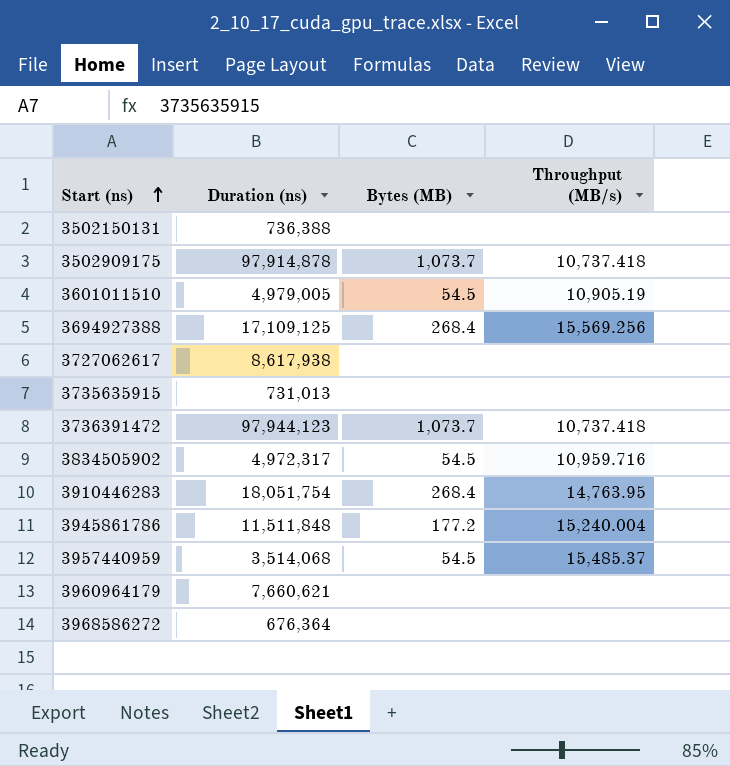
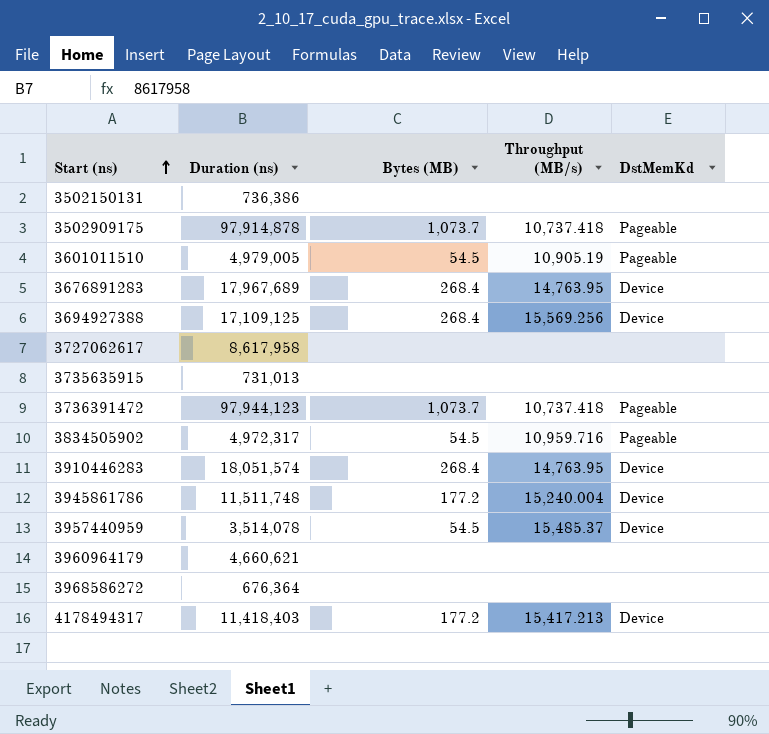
column DstMemKd | position: none -> 5
3502150131 | Duration (ns): 736,388 -> 736,386
row 3676891283: none -> 17,967,689 | 268.4 | 14,763.95 | Device
3727062617 | Duration (ns): 8,617,938 -> 8,617,958
3910446283 | Duration (ns): 18,051,754 -> 18,051,574
3945861786 | Duration (ns): 11,511,848 -> 11,511,748
3957440959 | Duration (ns): 3,514,068 -> 3,514,078
3960964179 | Duration (ns): 7,660,621 -> 4,660,621
row 4178494317: none -> 11,418,403 | 177.2 | 15,417.213 | Device

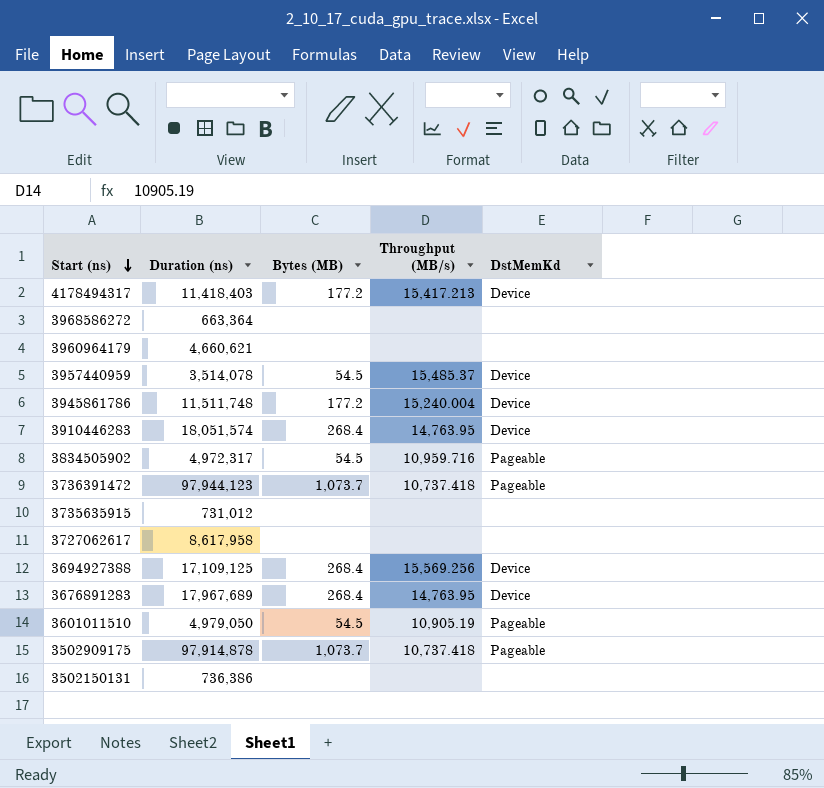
row order: Start (ns) ascending -> Start (ns) descending
3968586272 | Duration (ns): 676,364 -> 663,364
3735635915 | Duration (ns): 731,013 -> 731,012
3601011510 | Duration (ns): 4,979,005 -> 4,979,050

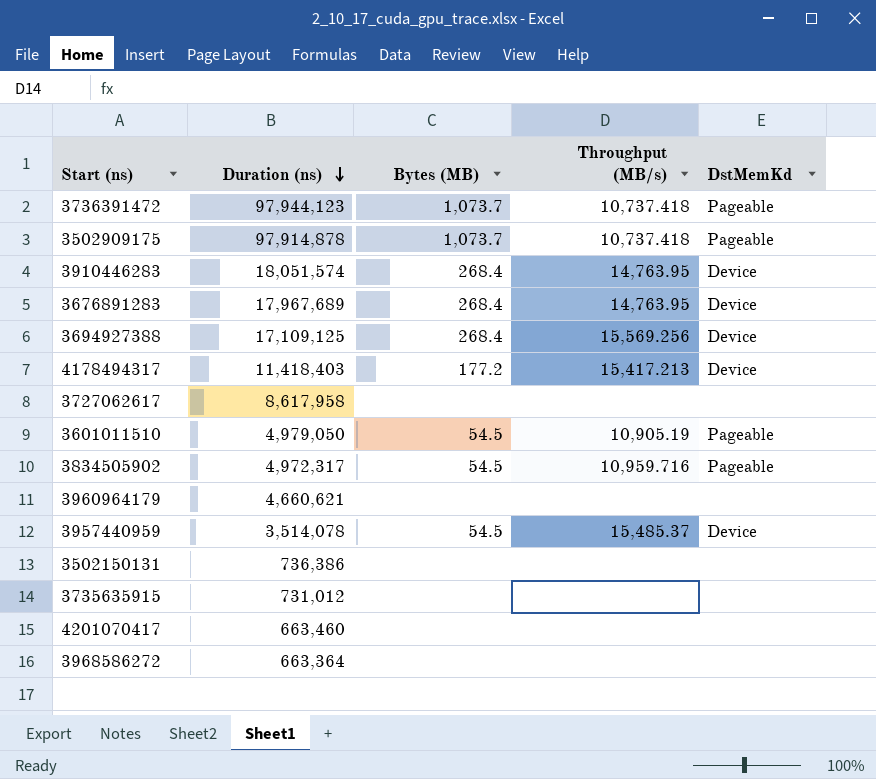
row order: Start (ns) descending -> Duration (ns) descending
row 3945861786: 11,511,748 | 177.2 | 15,240.004 | Device -> none
row 4201070417: none -> 663,460 | none | none | none

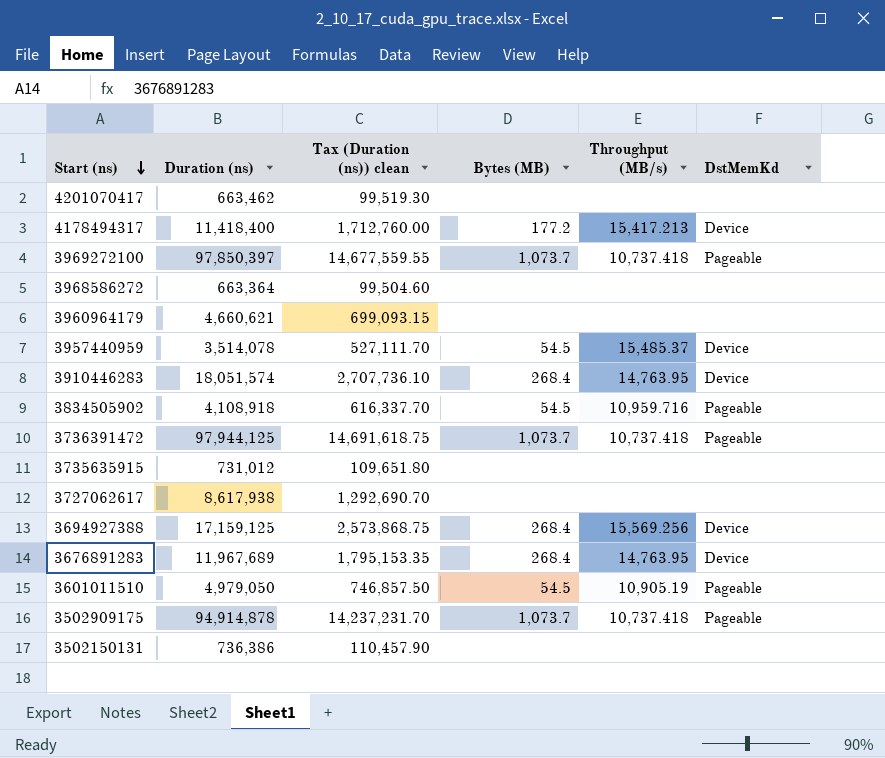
row order: Duration (ns) descending -> Start (ns) descending
column Tax (Duration (ns)) clean | formula: none -> [Duration (ns)] * 0.15
4201070417 | Duration (ns): 663,460 -> 663,462
4178494317 | Duration (ns): 11,418,403 -> 11,418,400
row 3969272100: none -> 97,850,397 | 14,677,559.55 | 1,073.7 | 10,737.418 | Pageable
3834505902 | Duration (ns): 4,972,317 -> 4,108,918
3736391472 | Duration (ns): 97,944,123 -> 97,944,125
3727062617 | Duration (ns): 8,617,958 -> 8,617,938
3694927388 | Duration (ns): 17,109,125 -> 17,159,125
3676891283 | Duration (ns): 17,967,689 -> 11,967,689
3502909175 | Duration (ns): 97,914,878 -> 94,914,878

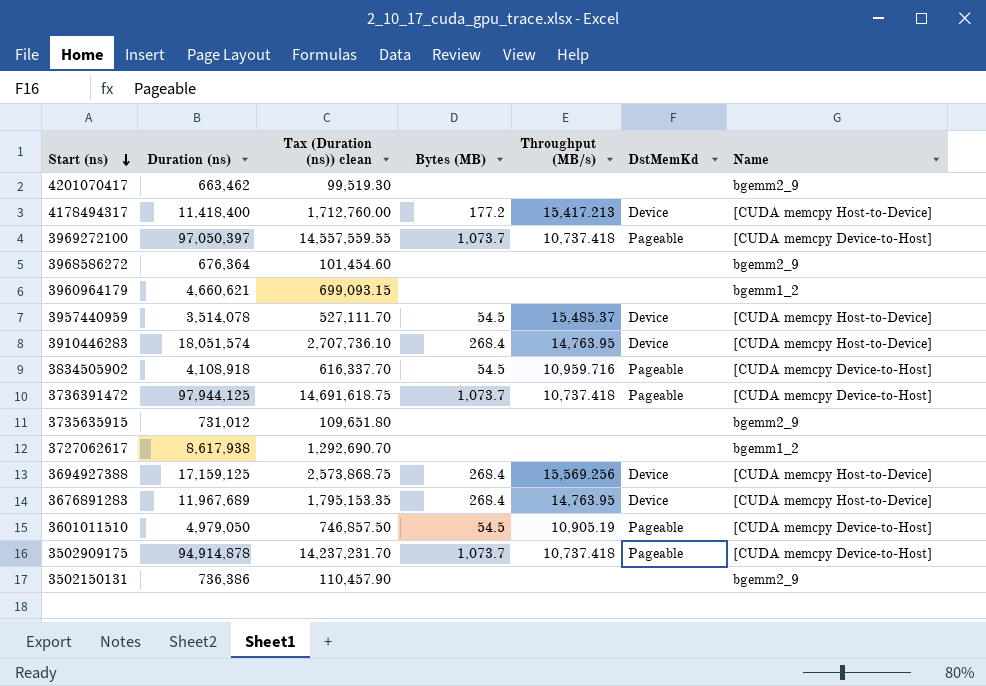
column Name | position: none -> 7
3969272100 | Duration (ns): 97,850,397 -> 97,050,397
3969272100 | Tax (Duration (ns)) clean: 14,677,559.55 -> 14,557,559.55
3968586272 | Duration (ns): 663,364 -> 676,364
3968586272 | Tax (Duration (ns)) clean: 99,504.60 -> 101,454.60

